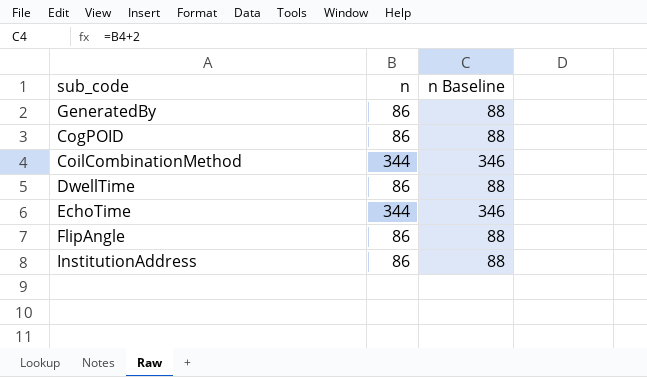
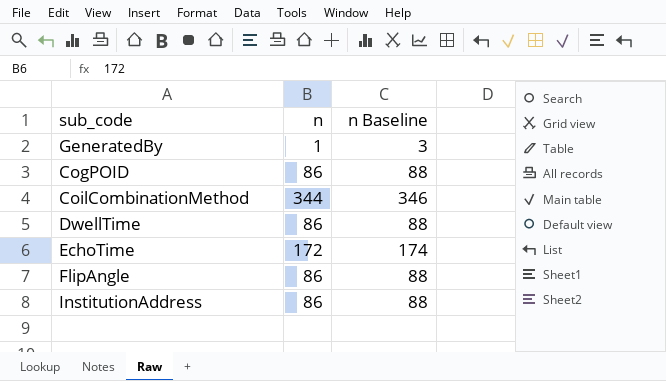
GeneratedBy | n: 86 -> 1
GeneratedBy | n Baseline: 88 -> 3
EchoTime | n: 344 -> 172
EchoTime | n Baseline: 346 -> 174

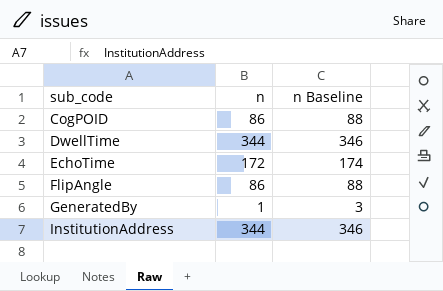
row order: none -> sub_code ascending
row CoilCombinationMethod: 344 | 346 -> none
DwellTime | n: 86 -> 344
DwellTime | n Baseline: 88 -> 346
InstitutionAddress | n: 86 -> 344
InstitutionAddress | n Baseline: 88 -> 346

